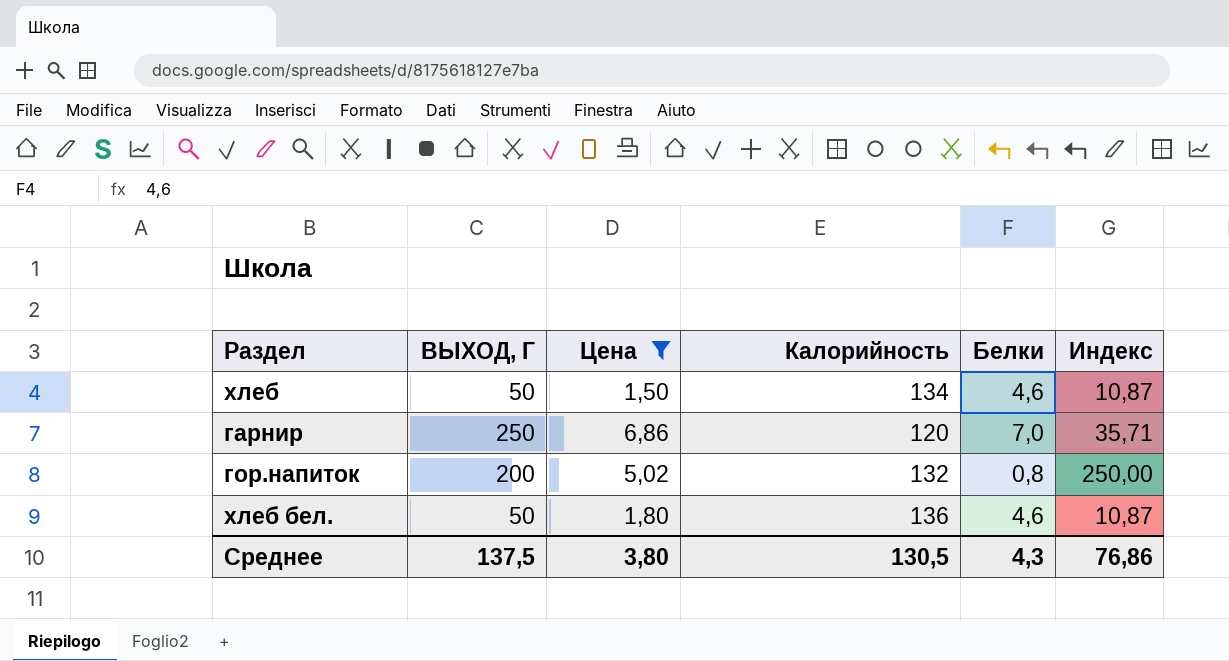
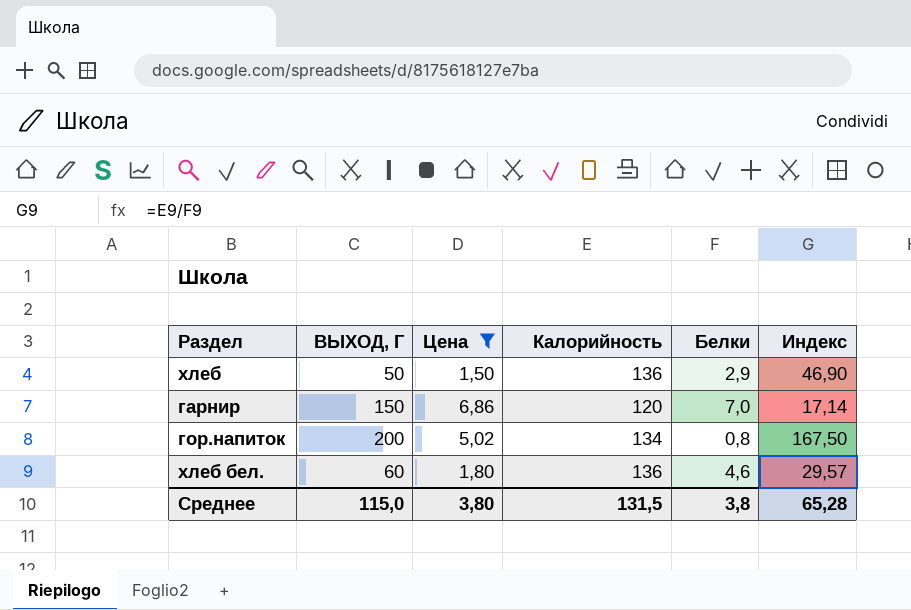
column Индекс | formula: [ВЫХОД, Г] / [Белки] -> [Калорийность] / [Белки]
хлеб | Калорийность: 134 -> 136
хлеб | Белки: 4,6 -> 2,9
гарнир | ВЫХОД, Г: 250 -> 150
гор.напиток | Калорийность: 132 -> 134
хлеб бел. | ВЫХОД, Г: 50 -> 60
Среднее | ВЫХОД, Г: 137,5 -> 115,0
Среднее | Калорийность: 130,5 -> 131,5
Среднее | Белки: 4,3 -> 3,8
Среднее | Индекс: 76,86 -> 65,28

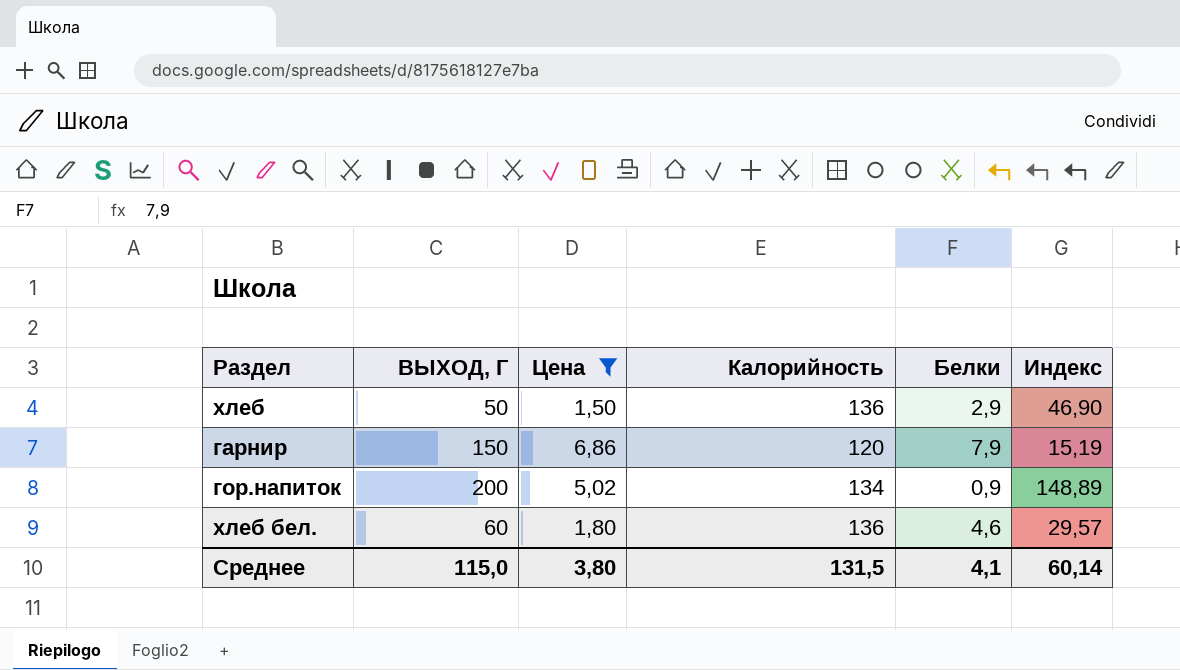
гарнир | Белки: 7,0 -> 7,9
гарнир | Индекс: 17,14 -> 15,19
гор.напиток | Белки: 0,8 -> 0,9
гор.напиток | Индекс: 167,50 -> 148,89
Среднее | Белки: 3,8 -> 4,1
Среднее | Индекс: 65,28 -> 60,14

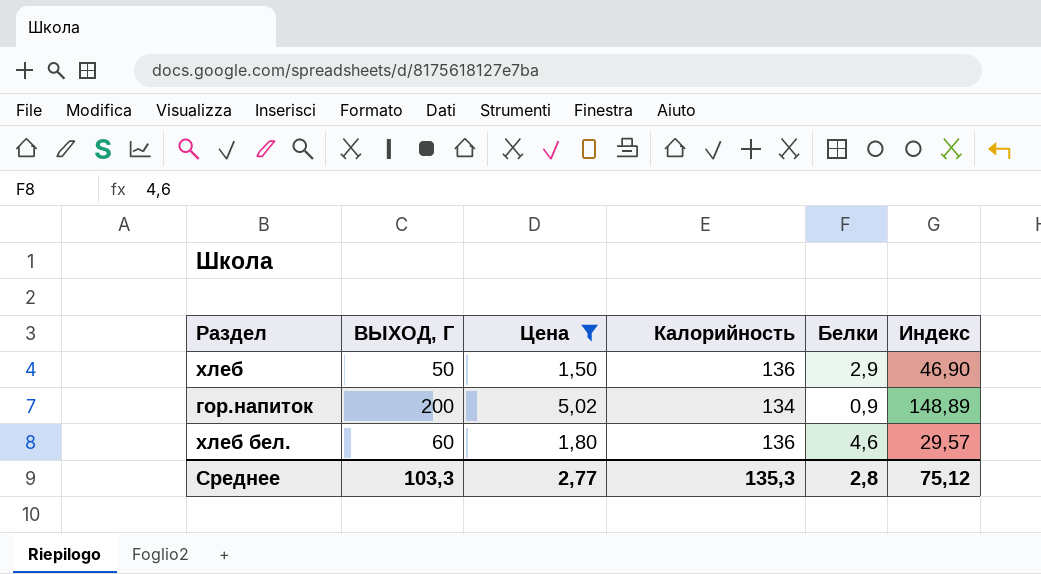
row гарнир: 150 | 6,86 | 120 | 7,9 | 15,19 -> none
Среднее | ВЫХОД, Г: 115,0 -> 103,3
Среднее | Цена: 3,80 -> 2,77
Среднее | Калорийность: 131,5 -> 135,3
Среднее | Белки: 4,1 -> 2,8
Среднее | Индекс: 60,14 -> 75,12

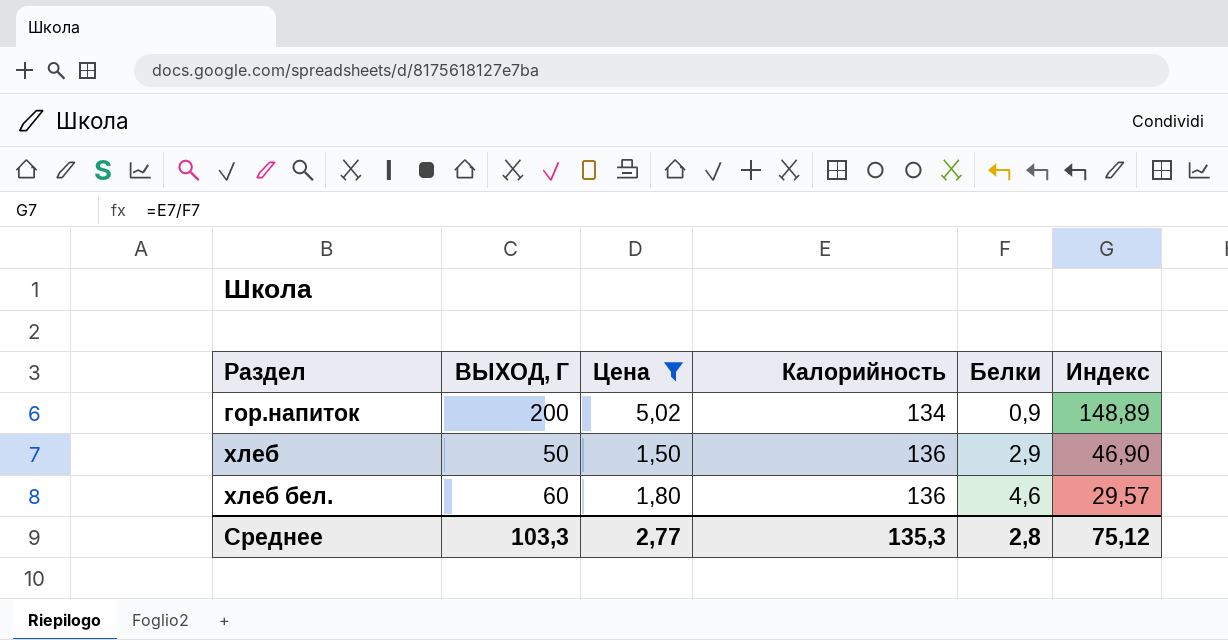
row order: none -> Раздел ascending

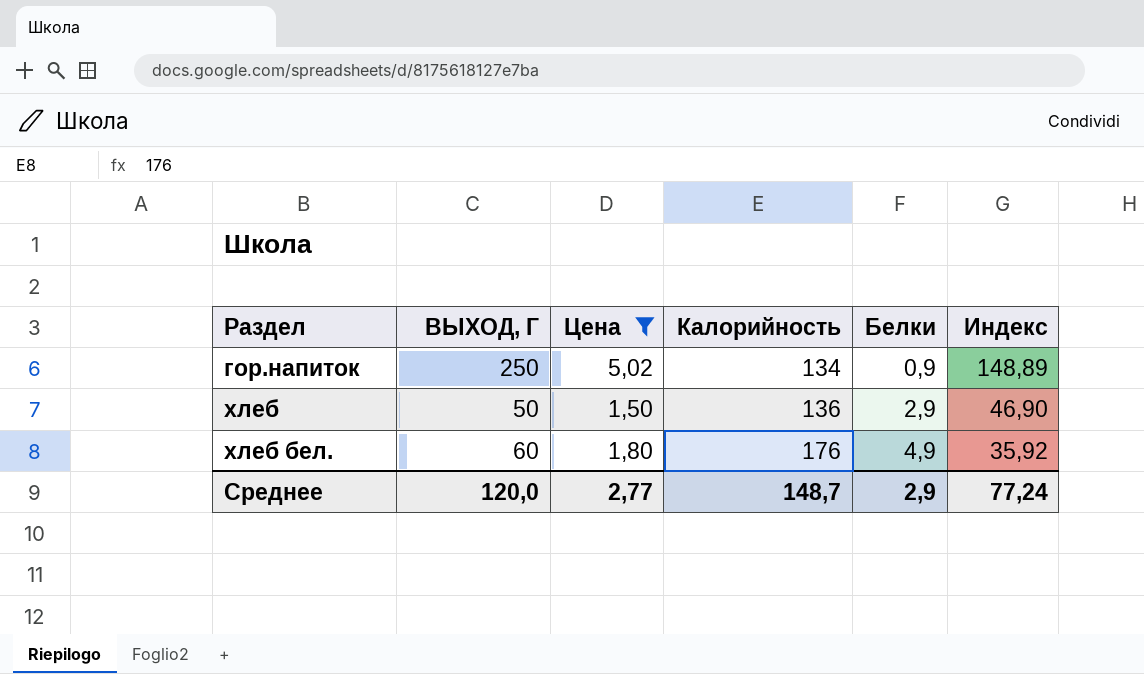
гор.напиток | ВЫХОД, Г: 200 -> 250
хлеб бел. | Калорийность: 136 -> 176
хлеб бел. | Белки: 4,6 -> 4,9
хлеб бел. | Индекс: 29,57 -> 35,92
Среднее | ВЫХОД, Г: 103,3 -> 120,0
Среднее | Калорийность: 135,3 -> 148,7
Среднее | Белки: 2,8 -> 2,9
Среднее | Индекс: 75,12 -> 77,24

